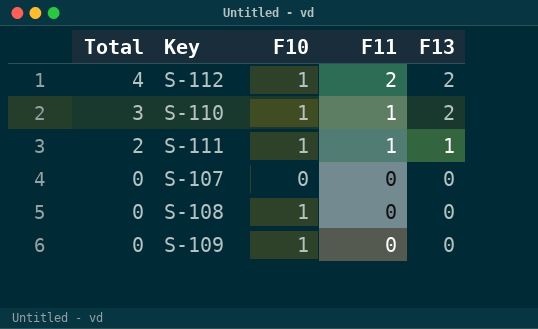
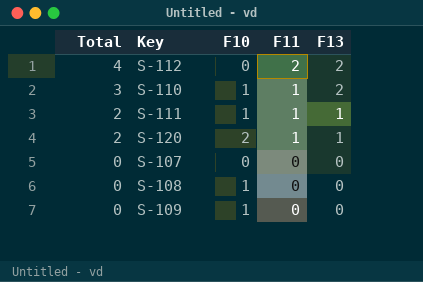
S-112 | F10: 1 -> 0
row S-120: none -> 2 | 2 | 1 | 1

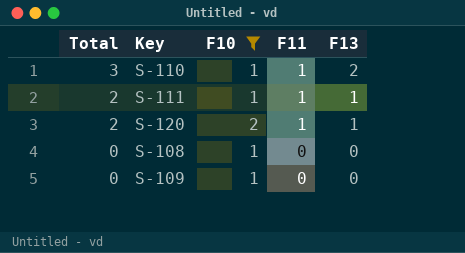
filter: none -> F10 != 0

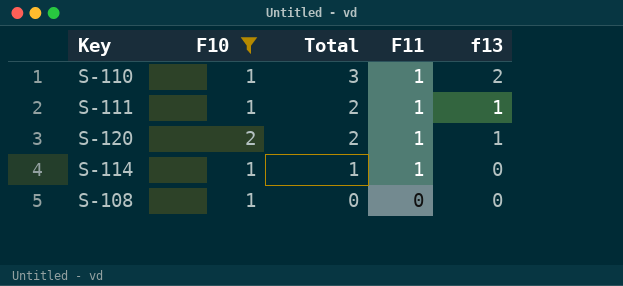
column Total | position: 1 -> 3
column name: F13 -> f13
row S-109: 0 | 1 | 0 | 0 -> none
row S-114: none -> 1 | 1 | 1 | 0

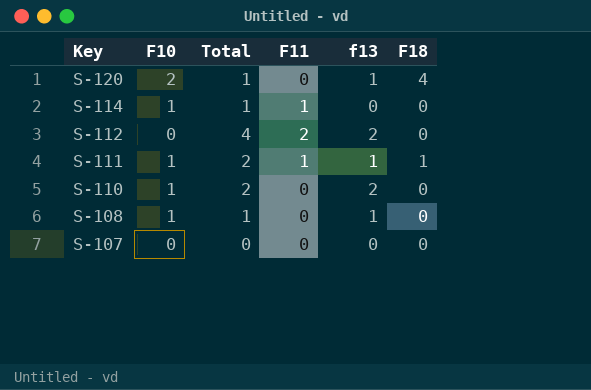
filter: F10 != 0 -> none
row order: Total descending -> Key descending
column F18 | position: none -> 6
S-120 | Total: 2 -> 1
S-120 | F11: 1 -> 0
S-110 | Total: 3 -> 2
S-110 | F11: 1 -> 0
S-108 | Total: 0 -> 1
S-108 | f13: 0 -> 1

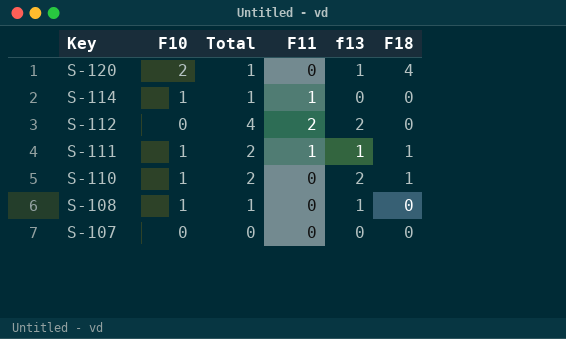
S-110 | F18: 0 -> 1

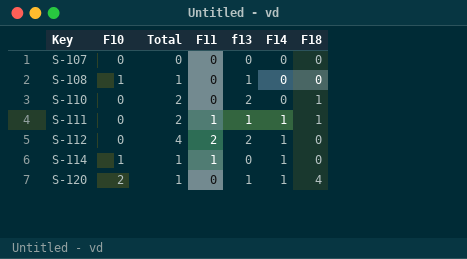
row order: Key descending -> Key ascending
column F14 | position: none -> 6
S-110 | F10: 1 -> 0
S-111 | F10: 1 -> 0

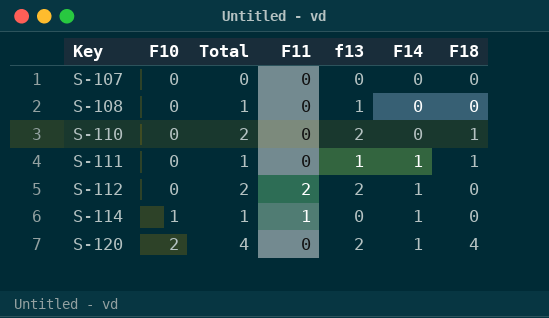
column Total | formula: [F11] + [f13] -> [F10] + [f13]
S-108 | F10: 1 -> 0
S-111 | F11: 1 -> 0
S-120 | f13: 1 -> 2

